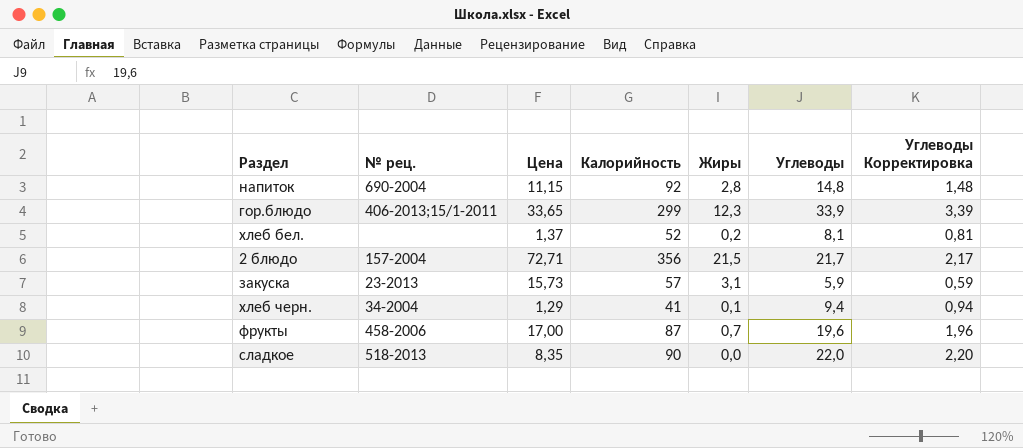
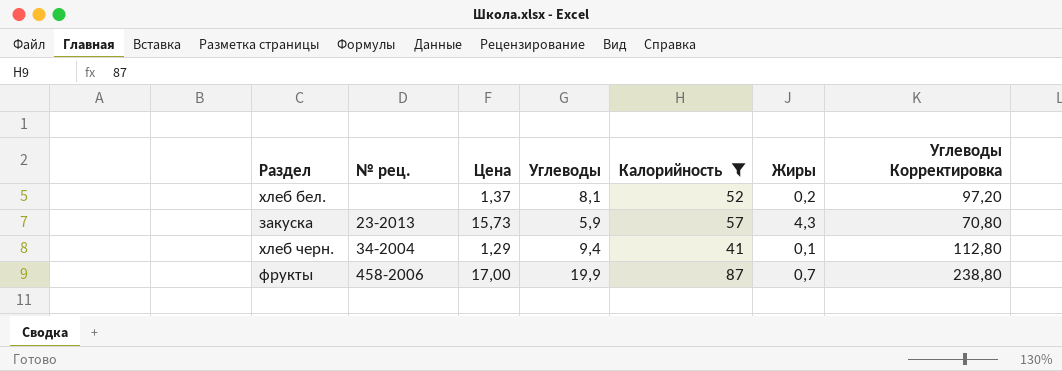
filter: none -> Калорийность <= 87
column Углеводы | position: 6 -> 4
column Углеводы Корректировка | formula: [Углеводы] * 0,1 -> [Углеводы] * 12
закуска | Жиры: 3,1 -> 4,3
фрукты | Углеводы: 19,6 -> 19,9

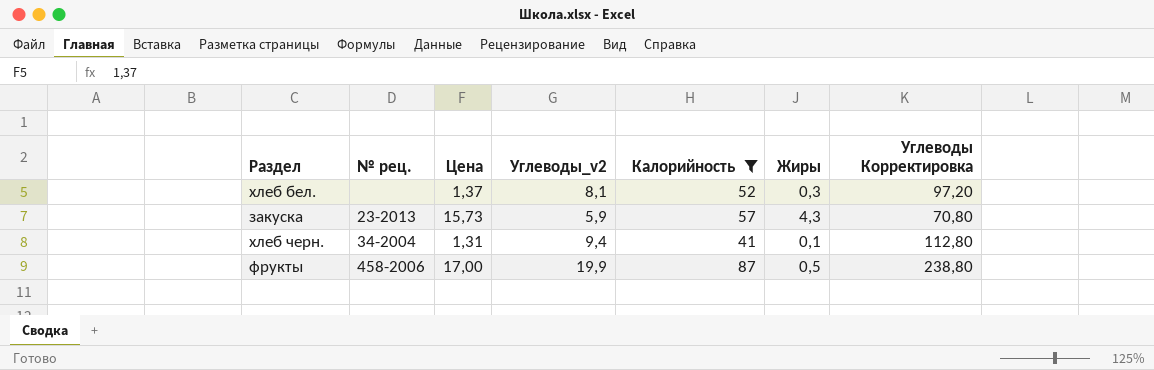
column name: Углеводы -> Углеводы_v2
хлеб бел. | Жиры: 0,2 -> 0,3
хлеб черн. | Цена: 1,29 -> 1,31
фрукты | Жиры: 0,7 -> 0,5

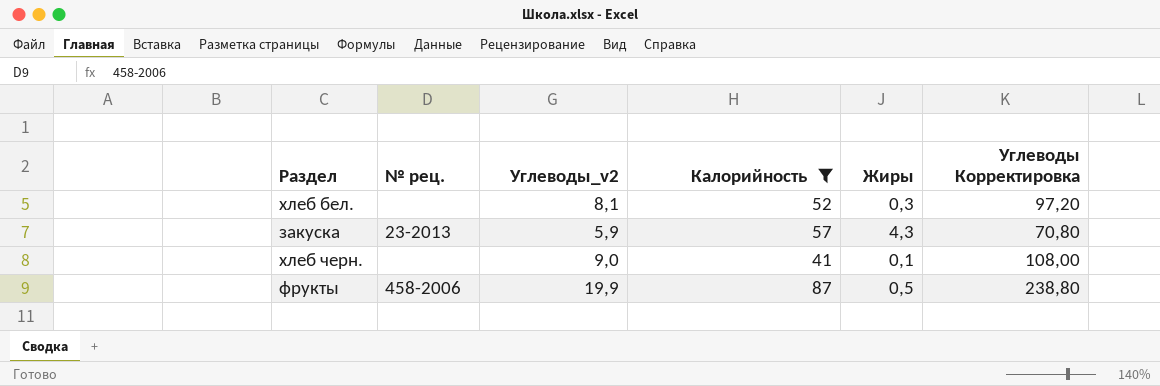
column Цена | position: 3 -> none
хлеб черн. | № рец.: 34-2004 -> none
хлеб черн. | Углеводы_v2: 9,4 -> 9,0
хлеб черн. | Углеводы Корректировка: 112,80 -> 108,00

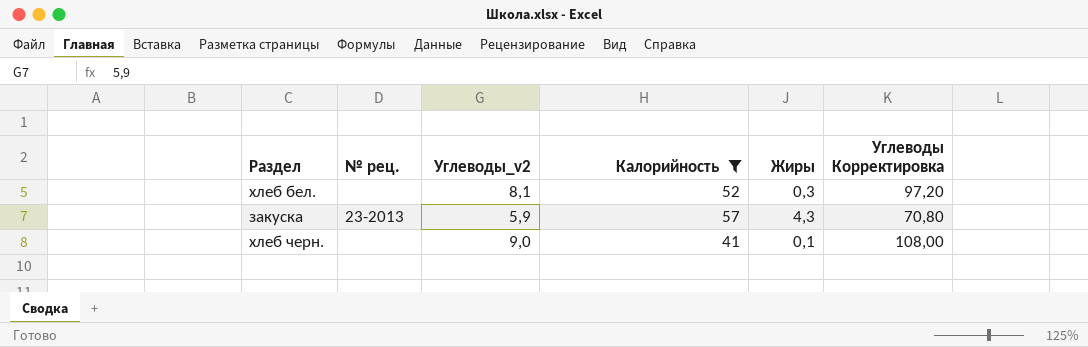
row фрукты: 458-2006 | 19,9 | 87 | 0,5 | 238,80 -> none

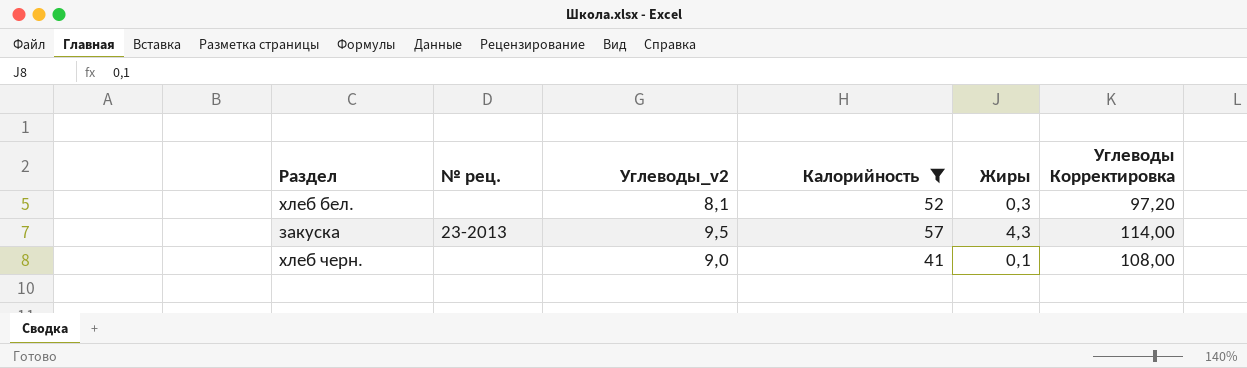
закуска | Углеводы_v2: 5,9 -> 9,5
закуска | Углеводы Корректировка: 70,80 -> 114,00

